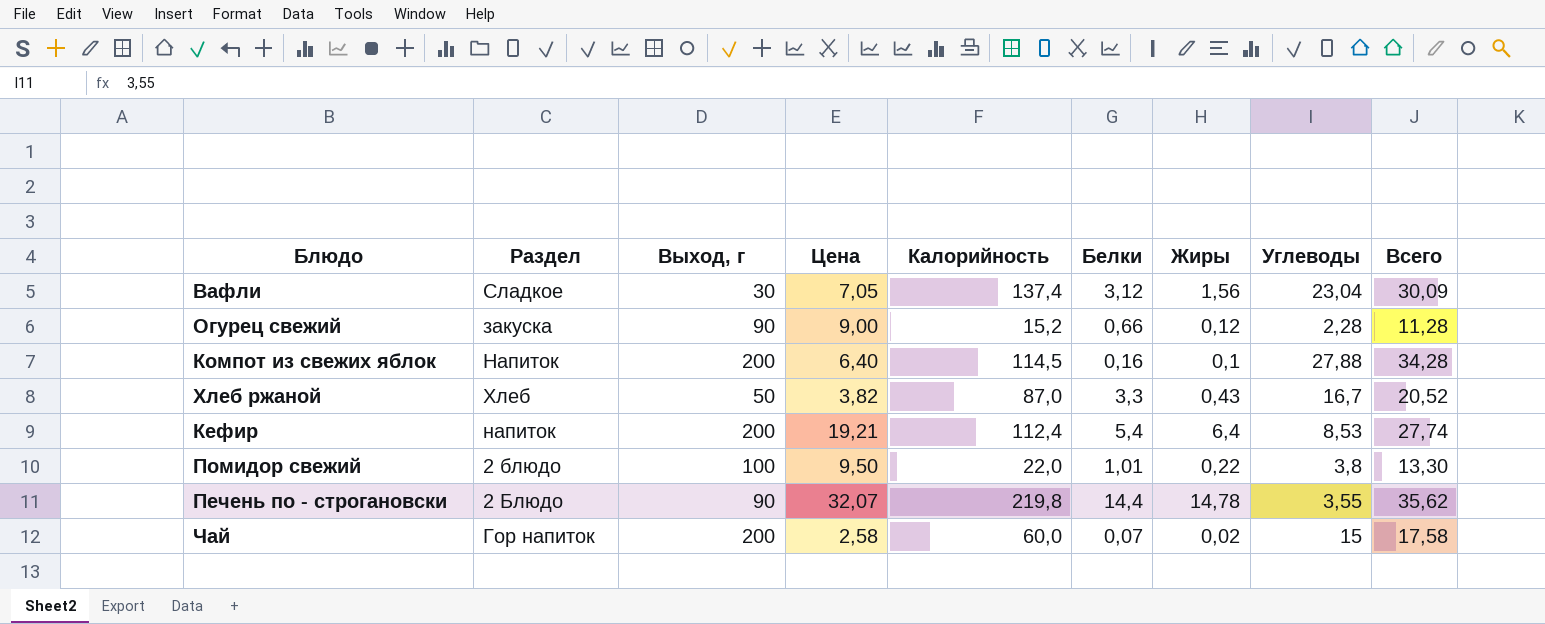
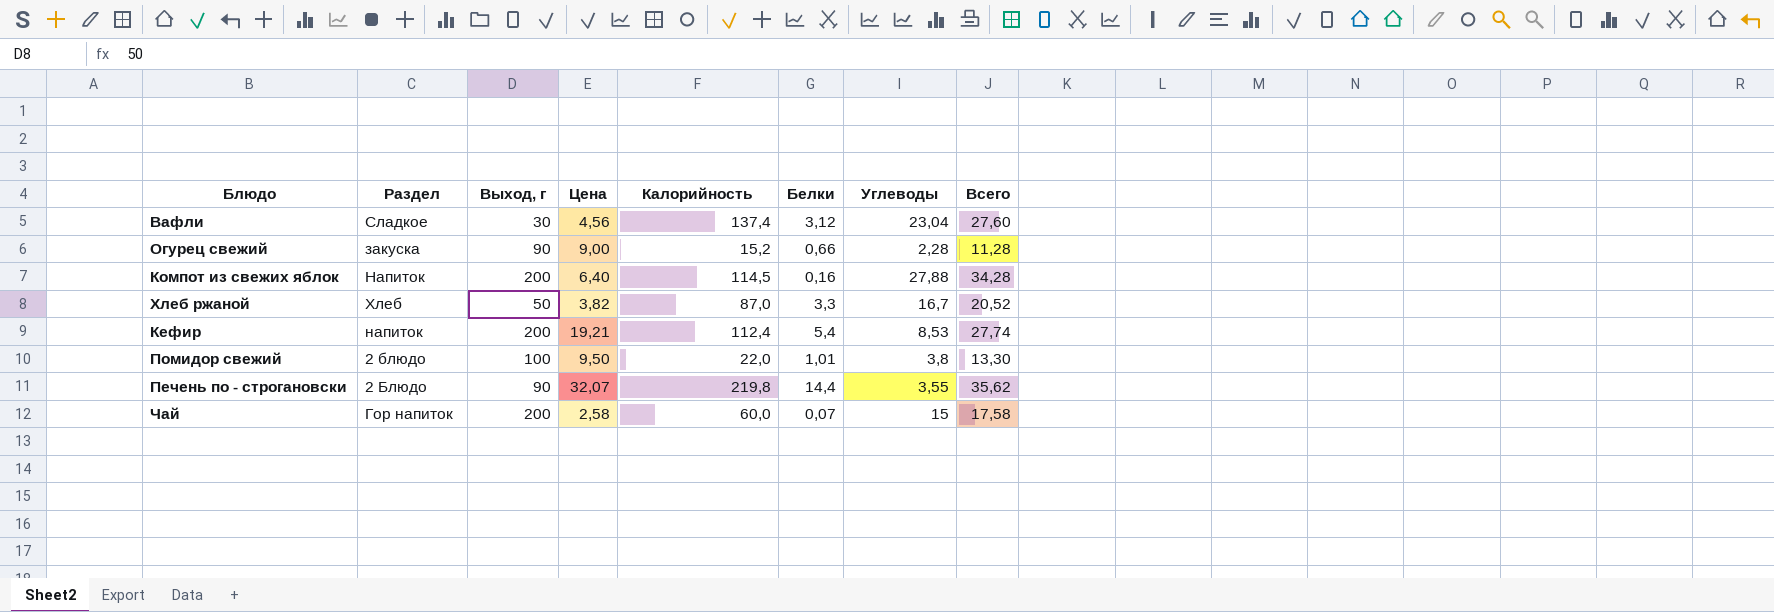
column Жиры | position: 7 -> none
Вафли | Цена: 7,05 -> 4,56
Вафли | Всего: 30,09 -> 27,60

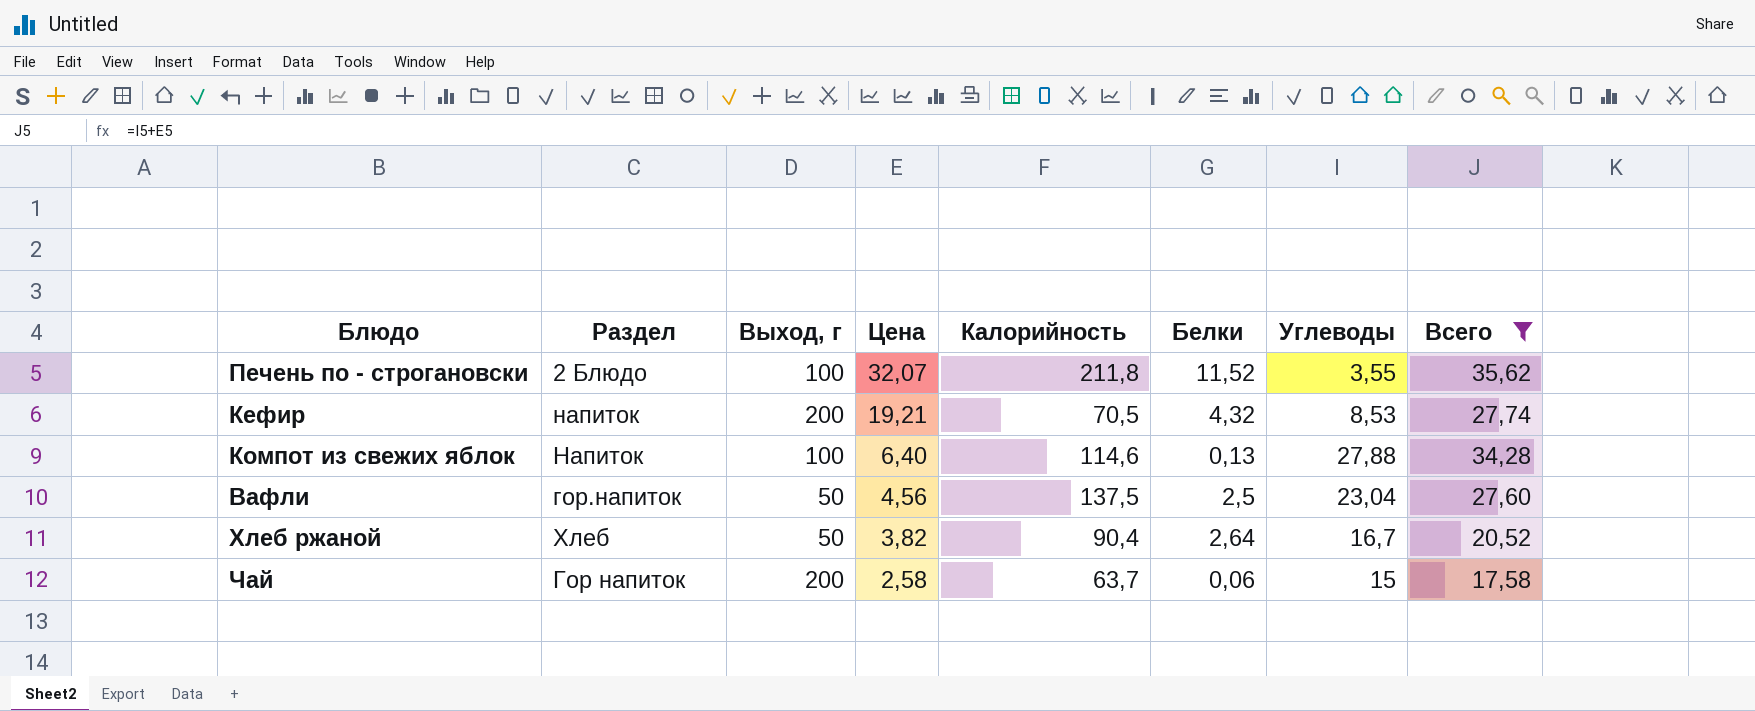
filter: none -> Всего >= 17,58
row order: none -> Цена descending
Печень по - строгановски | Выход, г: 90 -> 100
Печень по - строгановски | Калорийность: 219,8 -> 211,8
Печень по - строгановски | Белки: 14,4 -> 11,52
Кефир | Калорийность: 112,4 -> 70,5
Кефир | Белки: 5,4 -> 4,32
Компот из свежих яблок | Выход, г: 200 -> 100
Компот из свежих яблок | Калорийность: 114,5 -> 114,6
Компот из свежих яблок | Белки: 0,16 -> 0,13
Вафли | Раздел: Сладкое -> гор.напиток
Вафли | Выход, г: 30 -> 50
Вафли | Калорийность: 137,4 -> 137,5
Вафли | Белки: 3,12 -> 2,5
Хлеб ржаной | Калорийность: 87,0 -> 90,4
Хлеб ржаной | Белки: 3,3 -> 2,64
Чай | Калорийность: 60,0 -> 63,7
Чай | Белки: 0,07 -> 0,06

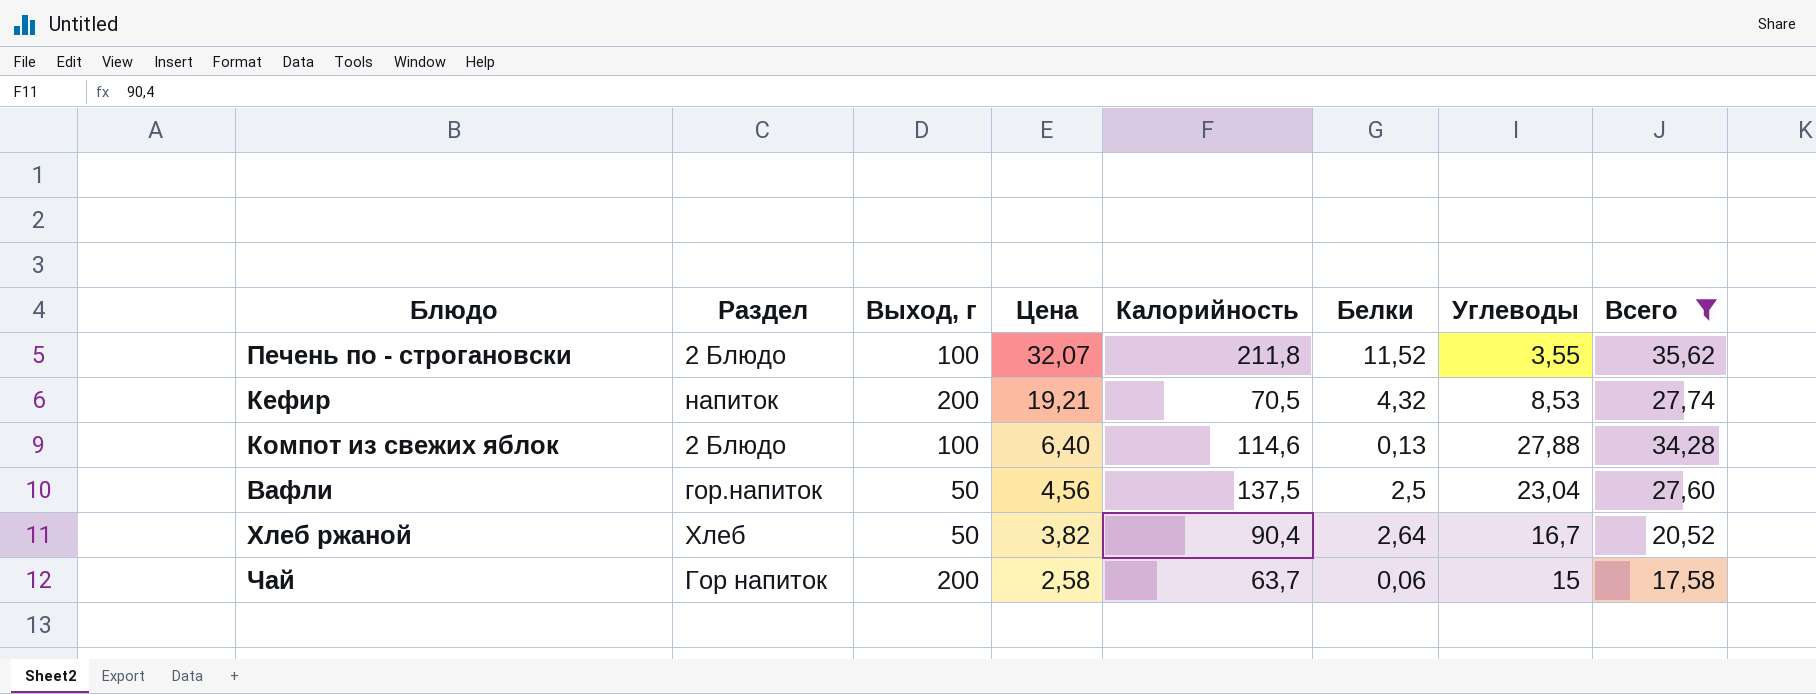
Компот из свежих яблок | Раздел: Напиток -> 2 Блюдо

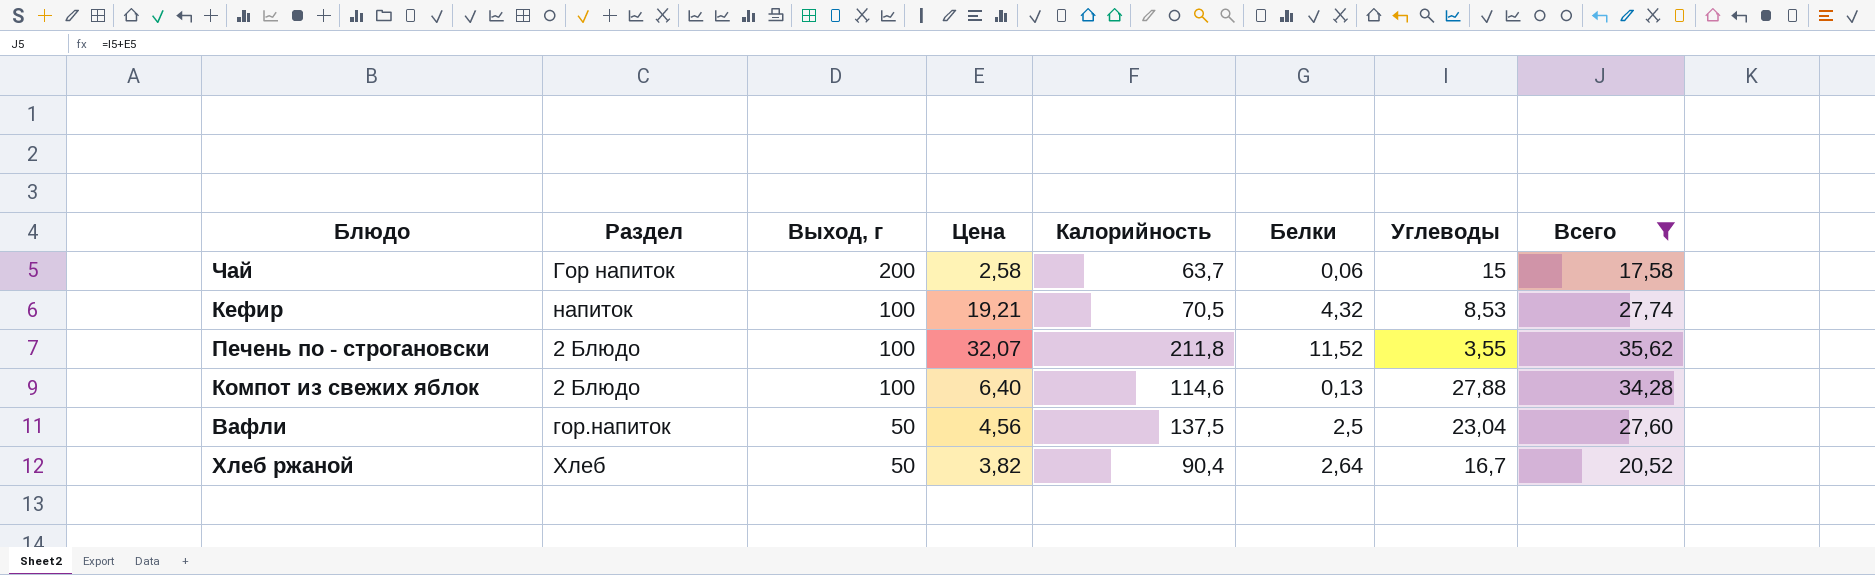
row order: Цена descending -> Выход, г descending
Кефир | Выход, г: 200 -> 100

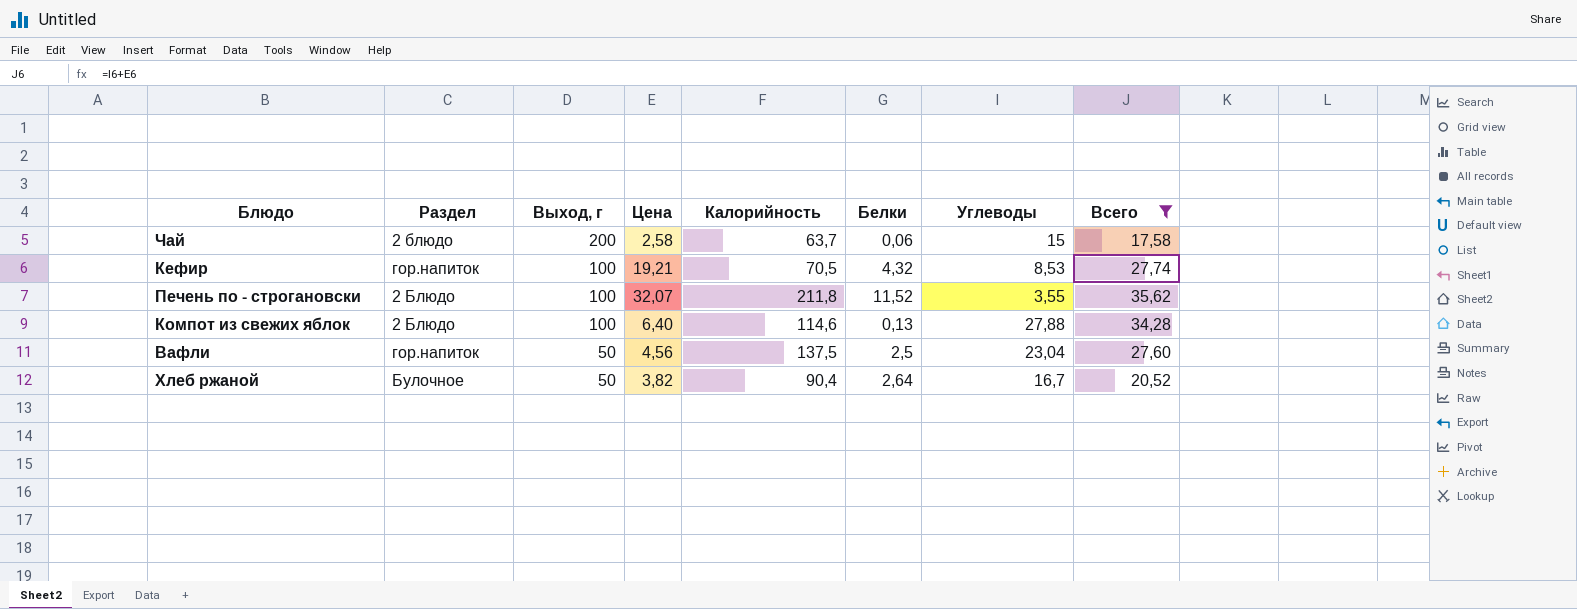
Чай | Раздел: Гор напиток -> 2 блюдо
Кефир | Раздел: напиток -> гор.напиток
Хлеб ржаной | Раздел: Хлеб -> Булочное

